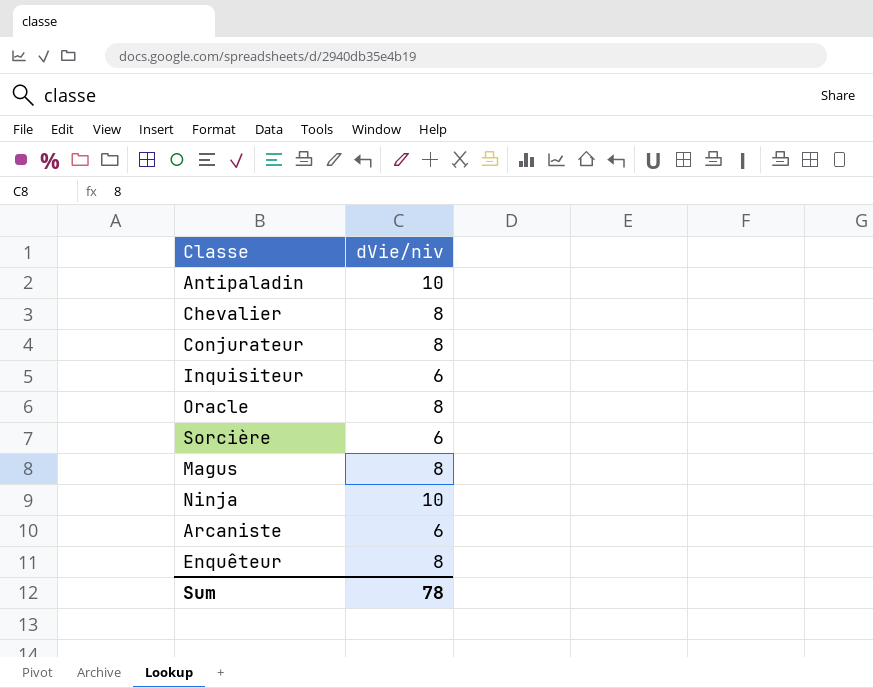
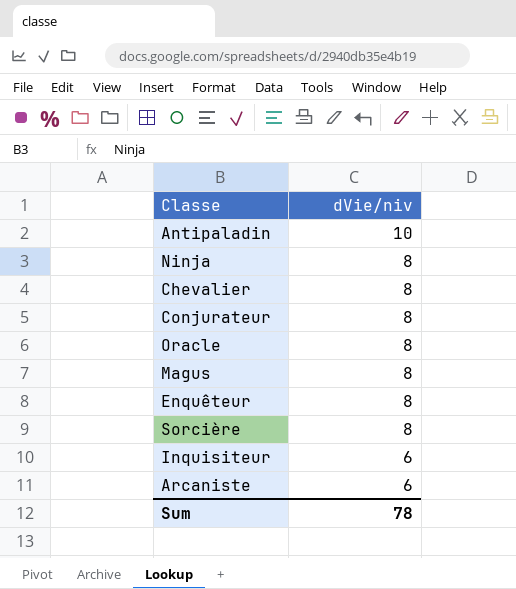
row order: none -> dVie/niv descending
Ninja | dVie/niv: 10 -> 8
Sorcière | dVie/niv: 6 -> 8

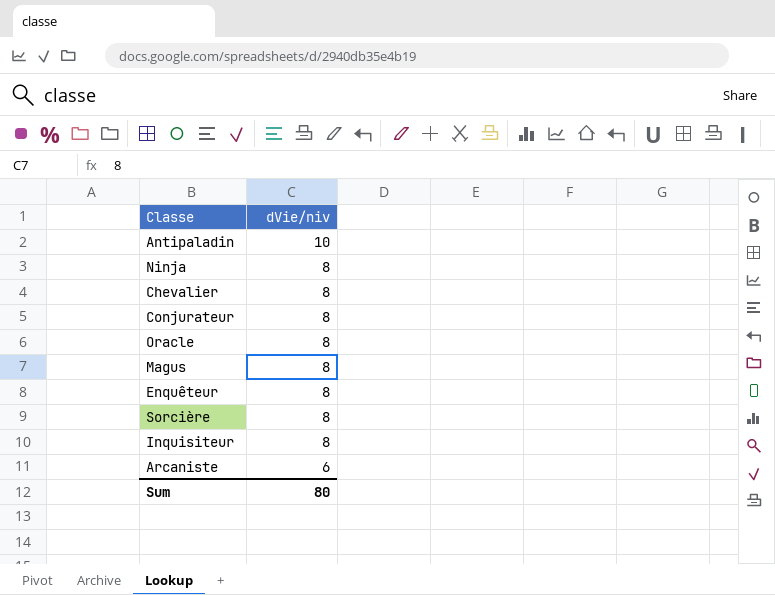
Inquisiteur | dVie/niv: 6 -> 8
Sum | dVie/niv: 78 -> 80

